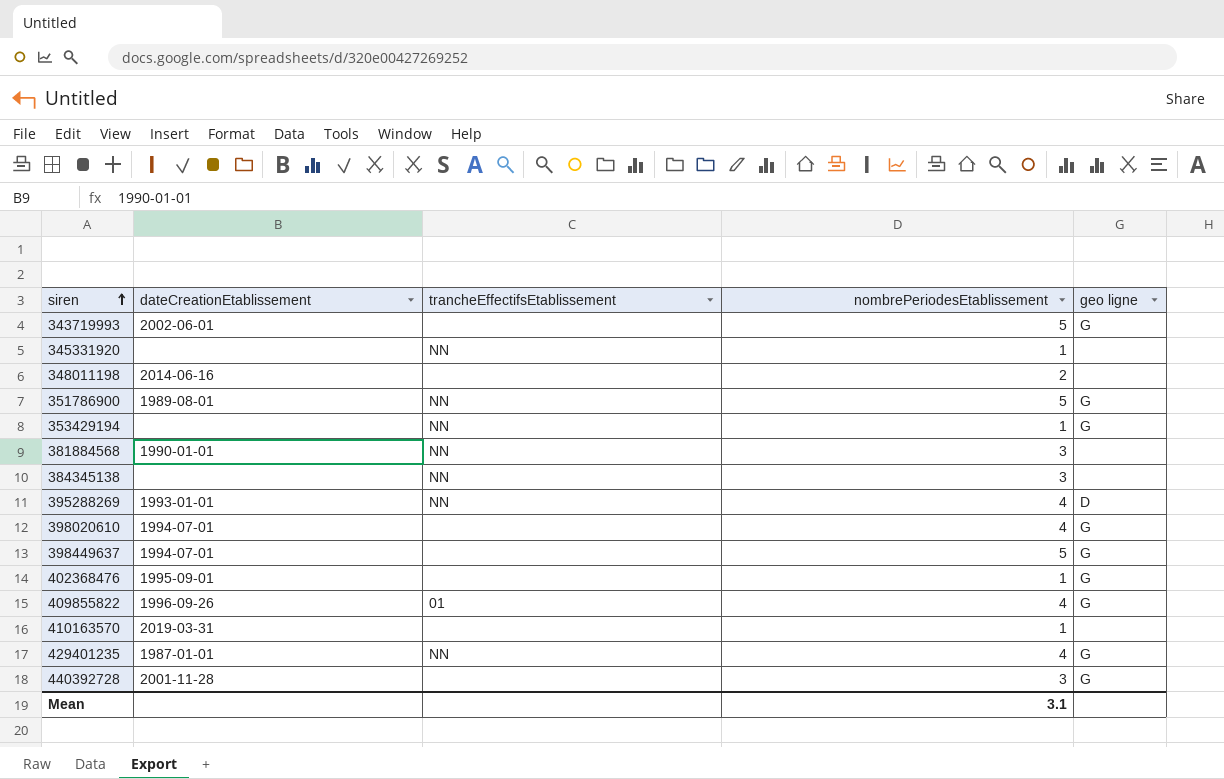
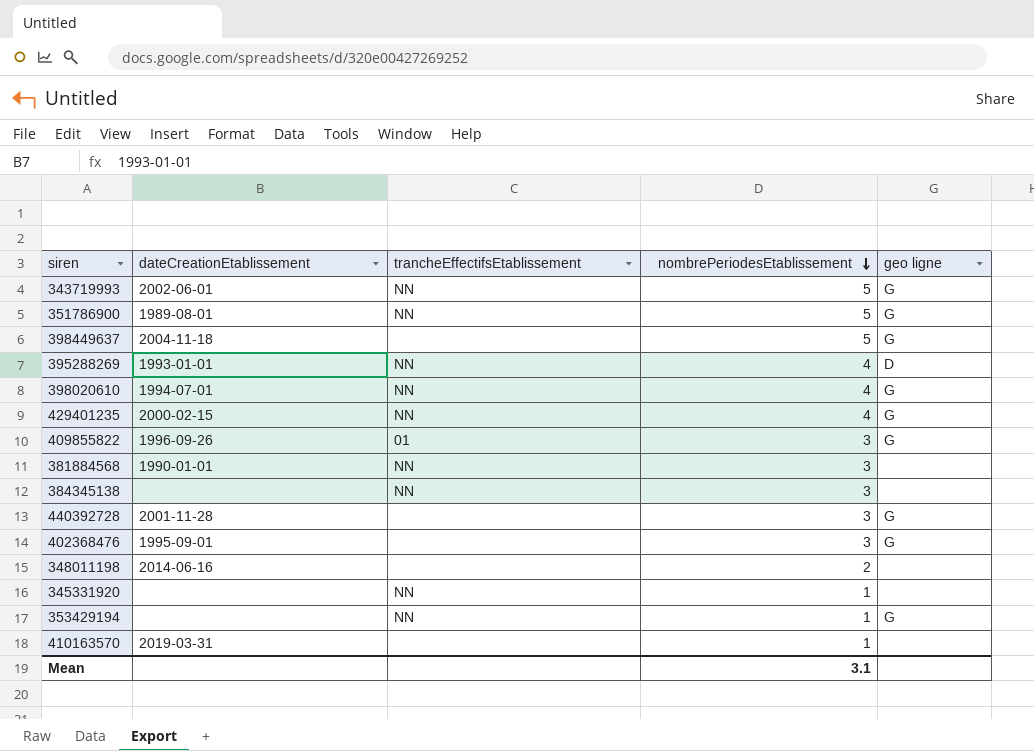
row order: siren ascending -> nombrePeriodesEtablissement descending
343719993 | trancheEffectifsEtablissement: none -> NN
398449637 | dateCreationEtablissement: 1994-07-01 -> 2004-11-18
398020610 | trancheEffectifsEtablissement: none -> NN
429401235 | dateCreationEtablissement: 1987-01-01 -> 2000-02-15
409855822 | nombrePeriodesEtablissement: 4 -> 3
402368476 | nombrePeriodesEtablissement: 1 -> 3

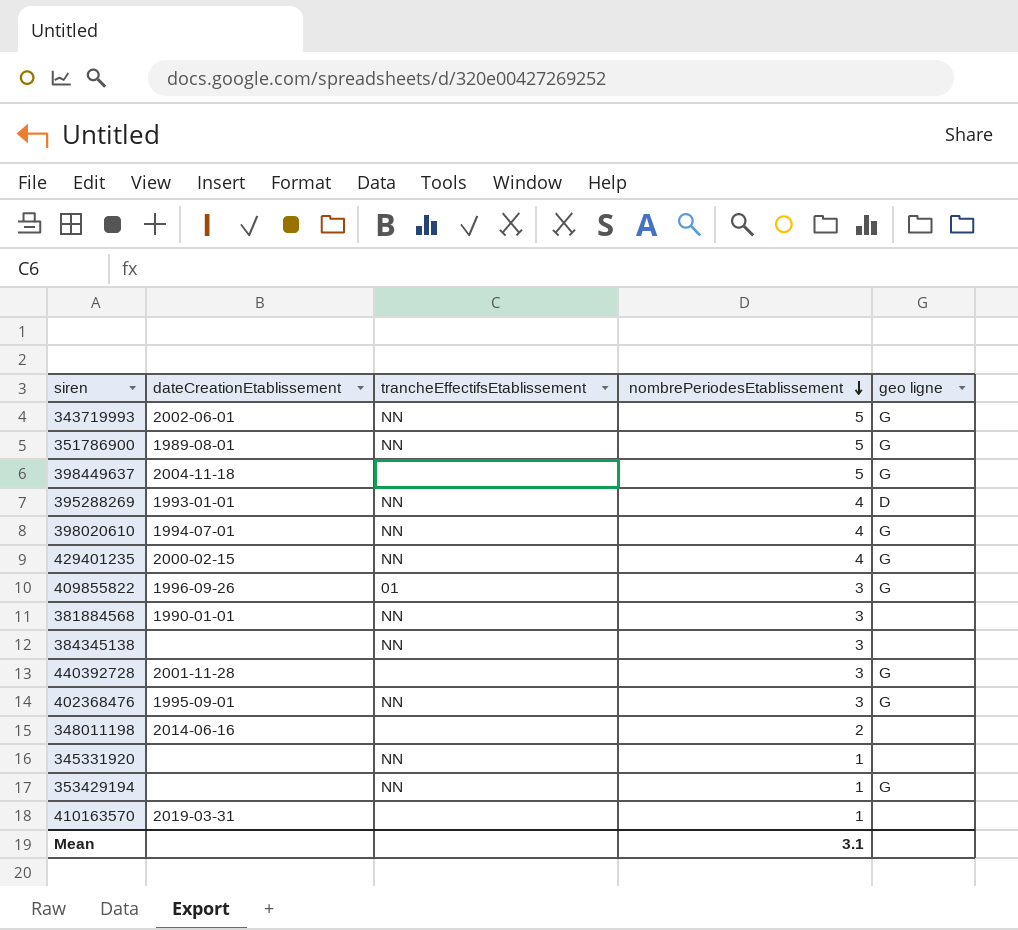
402368476 | trancheEffectifsEtablissement: none -> NN

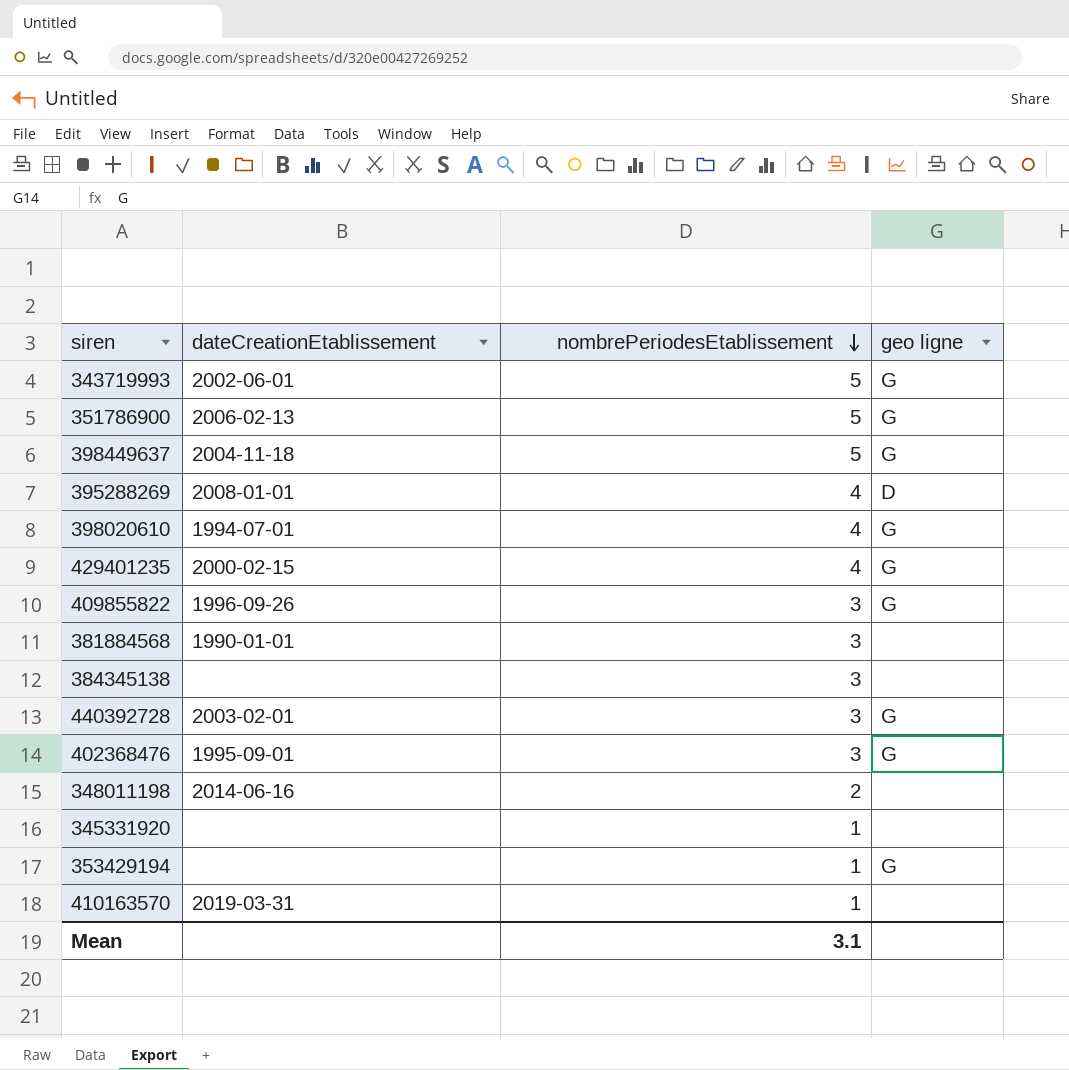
column trancheEffectifsEtablissement | position: 3 -> none
351786900 | dateCreationEtablissement: 1989-08-01 -> 2006-02-13
395288269 | dateCreationEtablissement: 1993-01-01 -> 2008-01-01
440392728 | dateCreationEtablissement: 2001-11-28 -> 2003-02-01

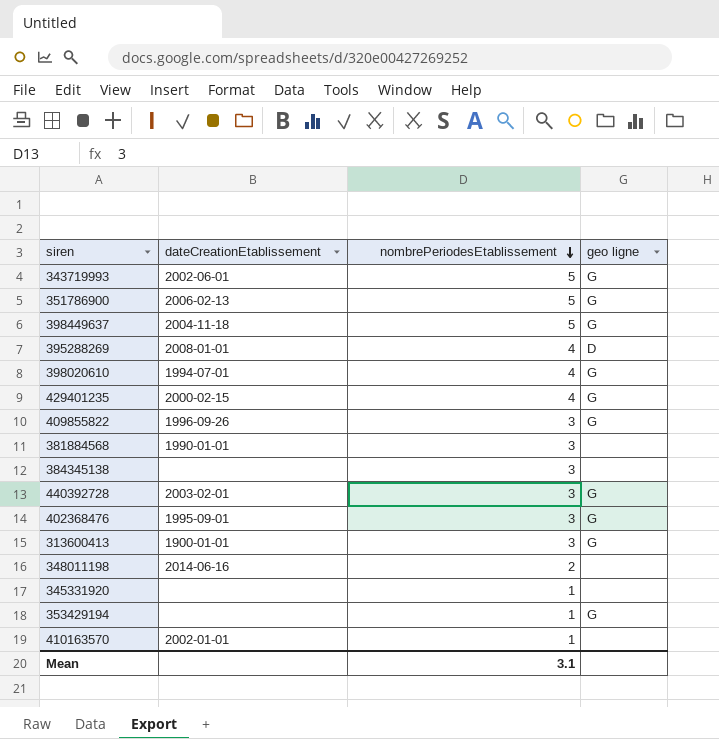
row 313600413: none -> 1900-01-01 | 3 | G
410163570 | dateCreationEtablissement: 2019-03-31 -> 2002-01-01

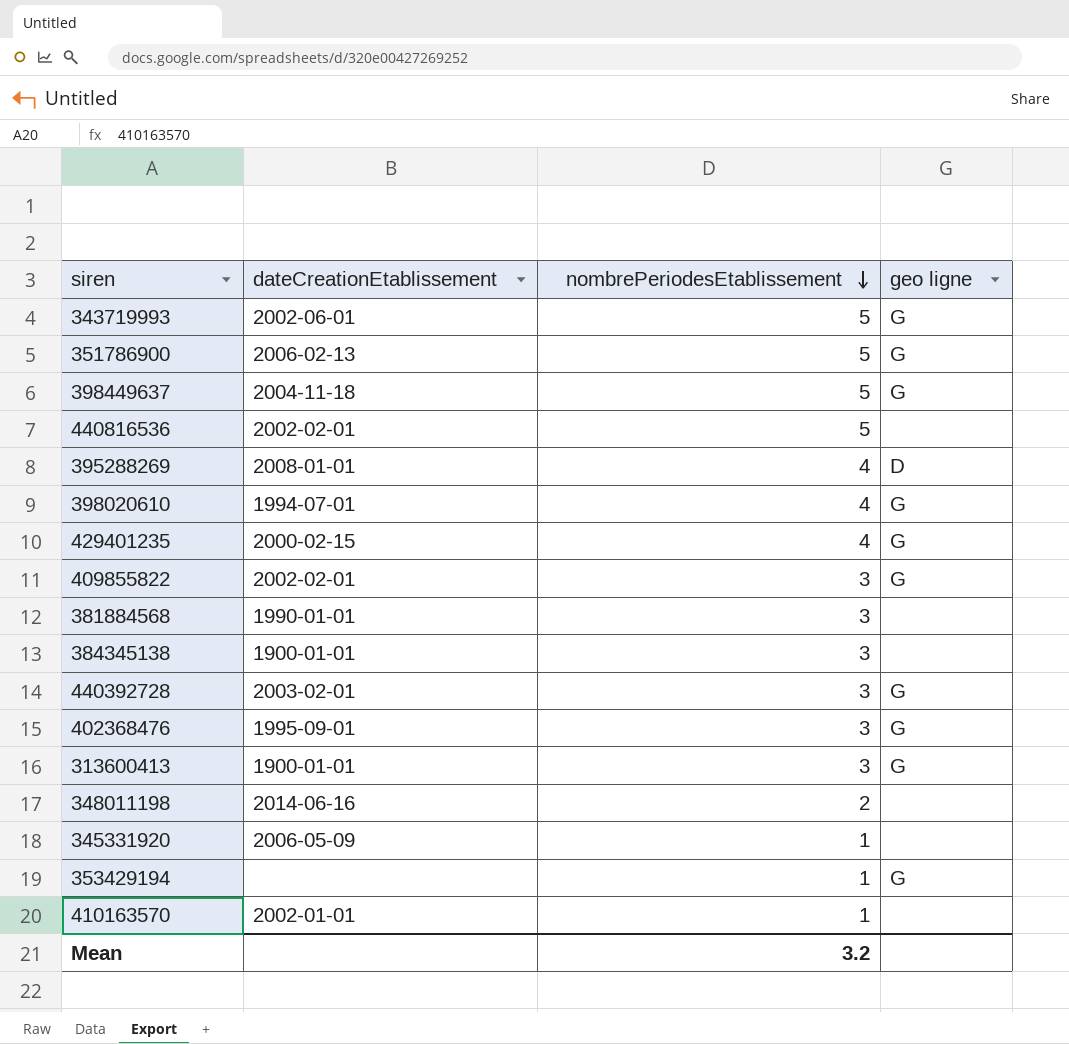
row 440816536: none -> 2002-02-01 | 5 | none
409855822 | dateCreationEtablissement: 1996-09-26 -> 2002-02-01
384345138 | dateCreationEtablissement: none -> 1900-01-01
345331920 | dateCreationEtablissement: none -> 2006-05-09
Mean | nombrePeriodesEtablissement: 3.1 -> 3.2

